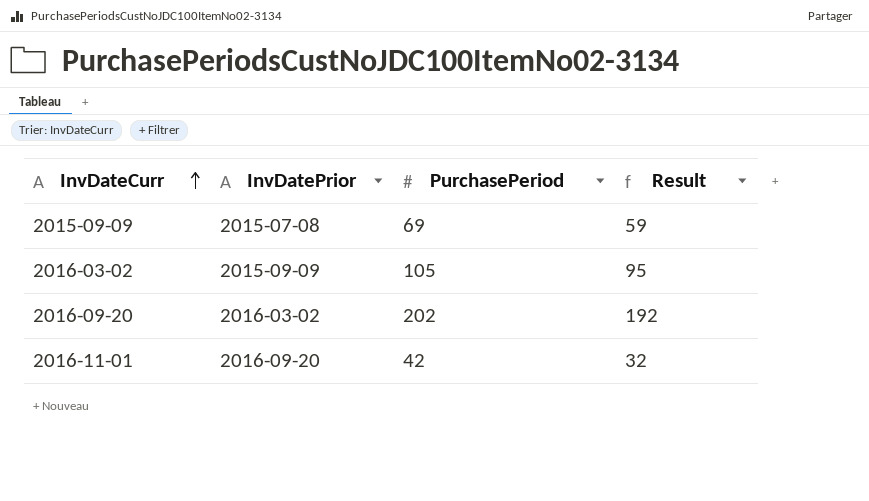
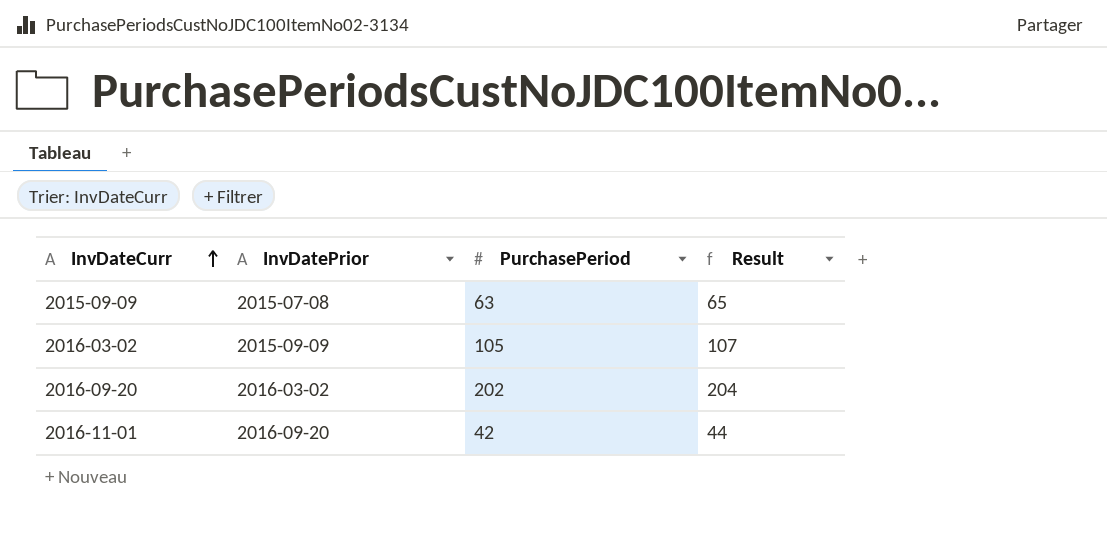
column Result | formula: [PurchasePeriod] - 10 -> [PurchasePeriod] + 2
2015-09-09 | PurchasePeriod: 69 -> 63

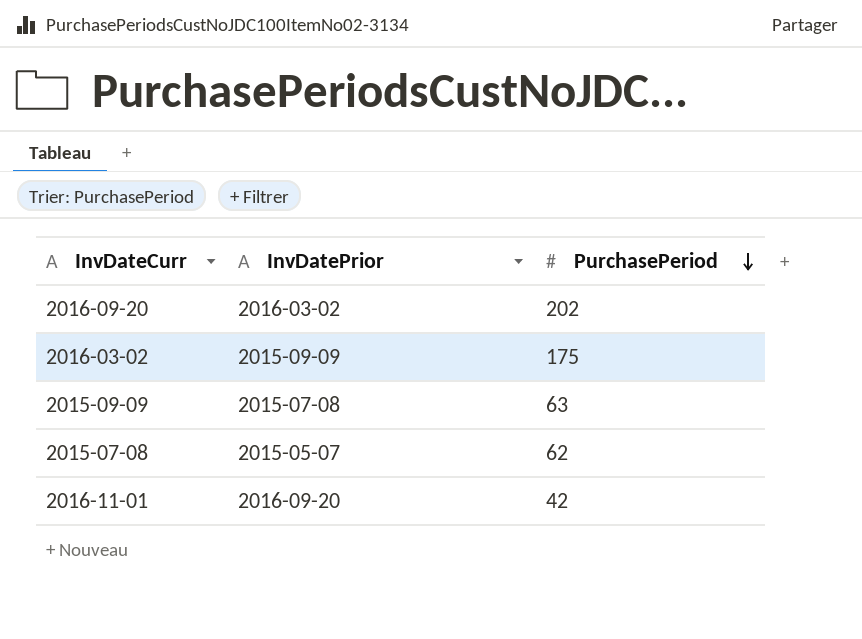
row order: InvDateCurr ascending -> PurchasePeriod descending
column Result | formula: [PurchasePeriod] + 2 -> none
2016-03-02 | PurchasePeriod: 105 -> 175
row 2015-07-08: none -> 2015-05-07 | 62

